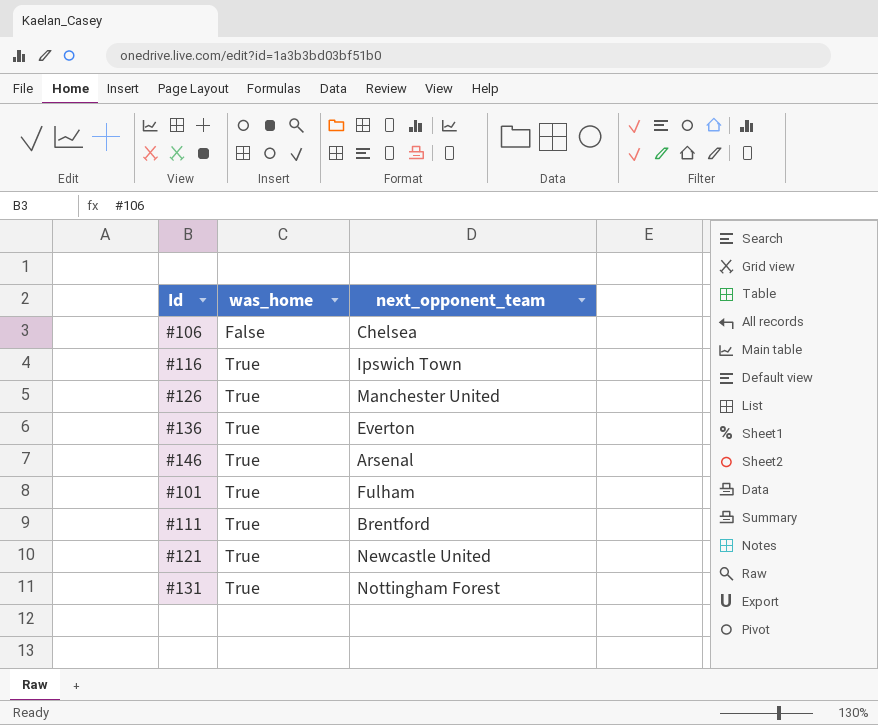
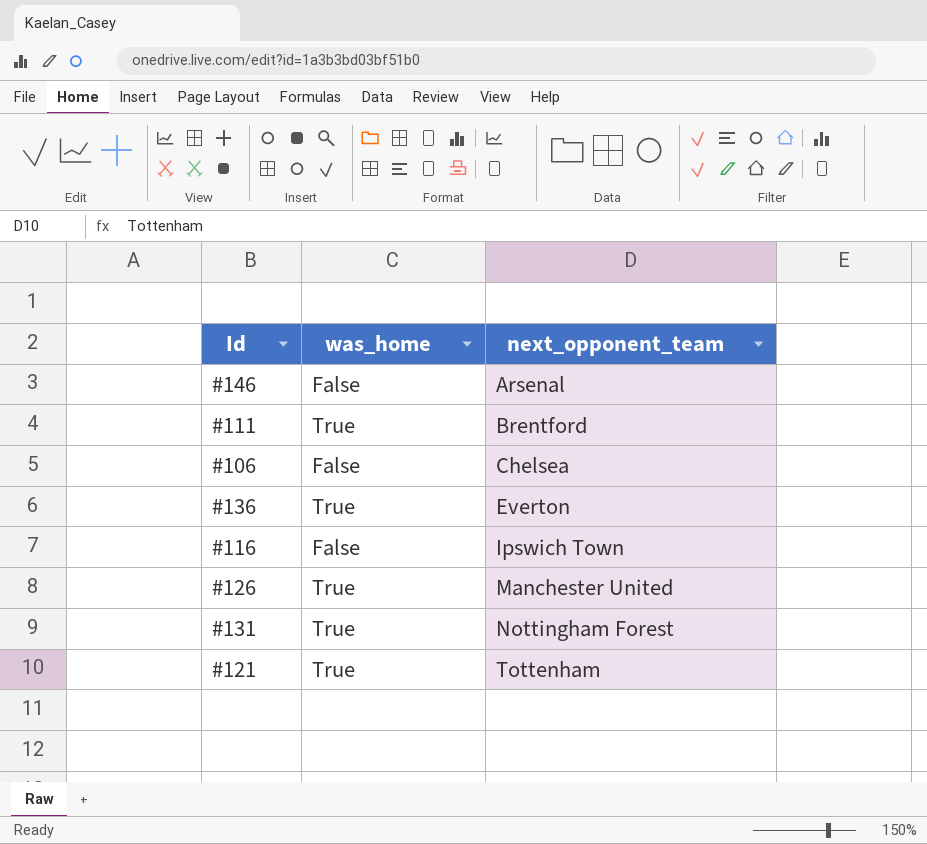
row order: was_home ascending -> next_opponent_team ascending
row #101: True | Fulham -> none
#146 | was_home: True -> False
#116 | was_home: True -> False
#121 | next_opponent_team: Newcastle United -> Tottenham

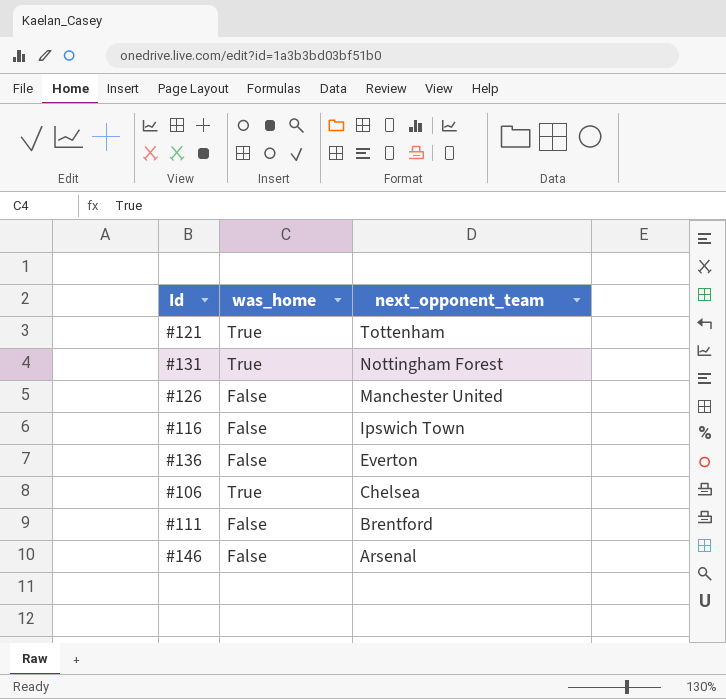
row order: next_opponent_team ascending -> next_opponent_team descending
#126 | was_home: True -> False
#136 | was_home: True -> False
#106 | was_home: False -> True
#111 | was_home: True -> False

